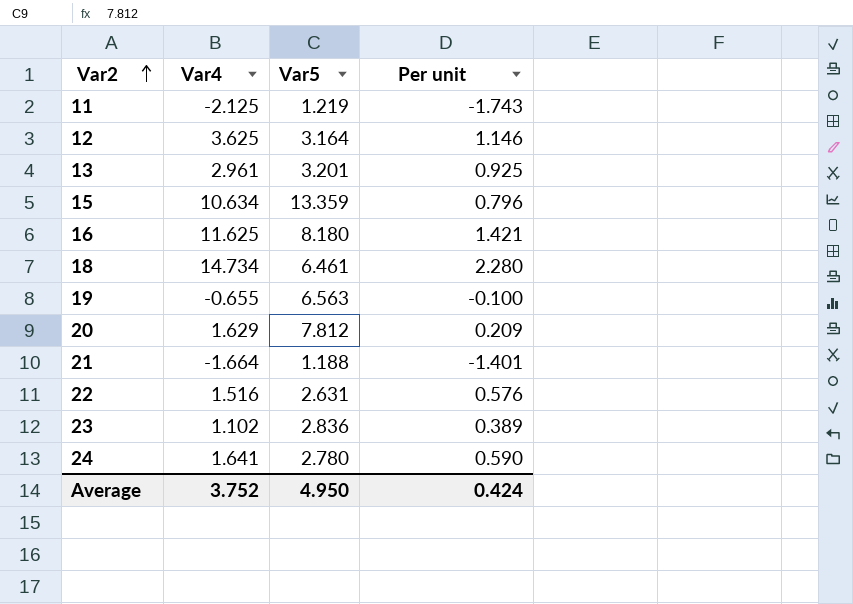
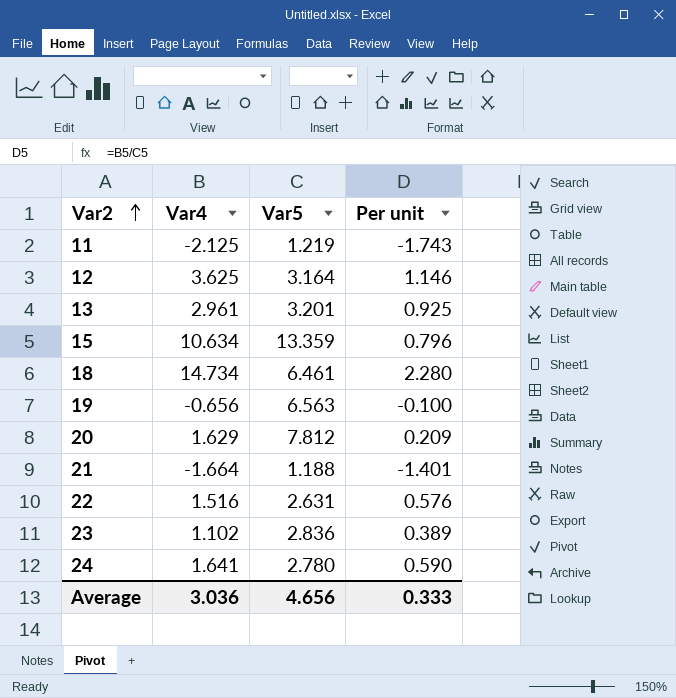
row 16: 11.625 | 8.180 | 1.421 -> none
19 | Var4: -0.655 -> -0.656
Average | Var4: 3.752 -> 3.036
Average | Var5: 4.950 -> 4.656
Average | Per unit: 0.424 -> 0.333

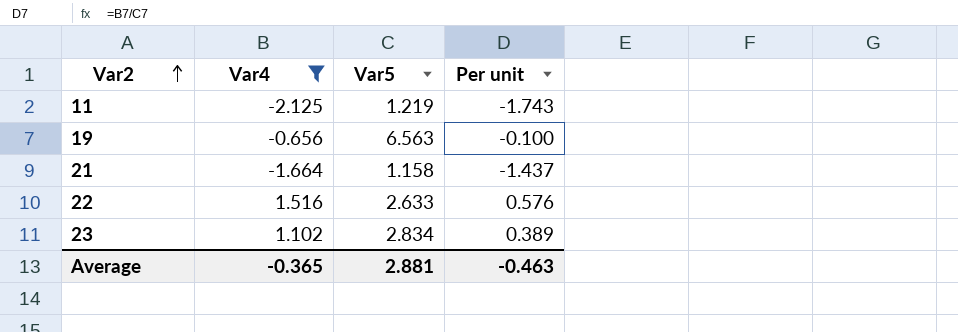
filter: none -> Var4 <= 1.516
21 | Var5: 1.188 -> 1.158
21 | Per unit: -1.401 -> -1.437
22 | Var5: 2.631 -> 2.633
23 | Var5: 2.836 -> 2.834
Average | Var4: 3.036 -> -0.365
Average | Var5: 4.656 -> 2.881
Average | Per unit: 0.333 -> -0.463

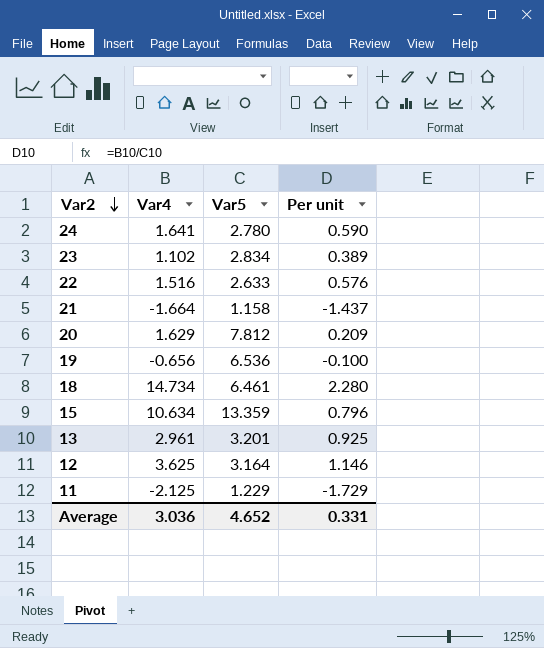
filter: Var4 <= 1.516 -> none
row order: Var2 ascending -> Var2 descending
19 | Var5: 6.563 -> 6.536
11 | Var5: 1.219 -> 1.229
11 | Per unit: -1.743 -> -1.729
Average | Var4: -0.365 -> 3.036
Average | Var5: 2.881 -> 4.652
Average | Per unit: -0.463 -> 0.331

